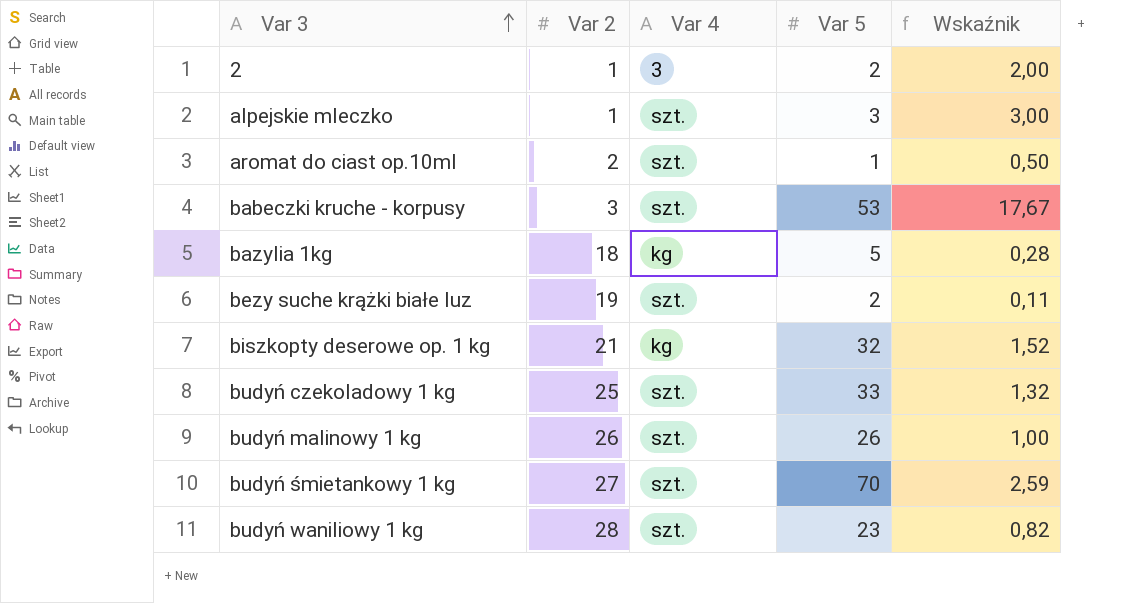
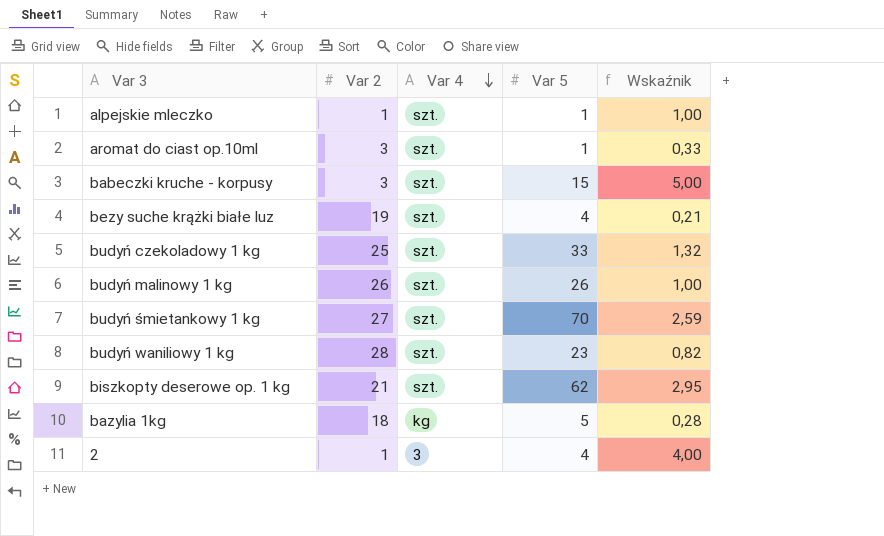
row order: Var 3 ascending -> Var 4 descending
alpejskie mleczko | Var 5: 3 -> 1
alpejskie mleczko | Wskaźnik: 3,00 -> 1,00
aromat do ciast op.10ml | Var 2: 2 -> 3
aromat do ciast op.10ml | Wskaźnik: 0,50 -> 0,33
babeczki kruche - korpusy | Var 5: 53 -> 15
babeczki kruche - korpusy | Wskaźnik: 17,67 -> 5,00
bezy suche krążki białe luz | Var 5: 2 -> 4
bezy suche krążki białe luz | Wskaźnik: 0,11 -> 0,21
biszkopty deserowe op. 1 kg | Var 4: kg -> szt.
biszkopty deserowe op. 1 kg | Var 5: 32 -> 62
biszkopty deserowe op. 1 kg | Wskaźnik: 1,52 -> 2,95
2 | Var 5: 2 -> 4
2 | Wskaźnik: 2,00 -> 4,00

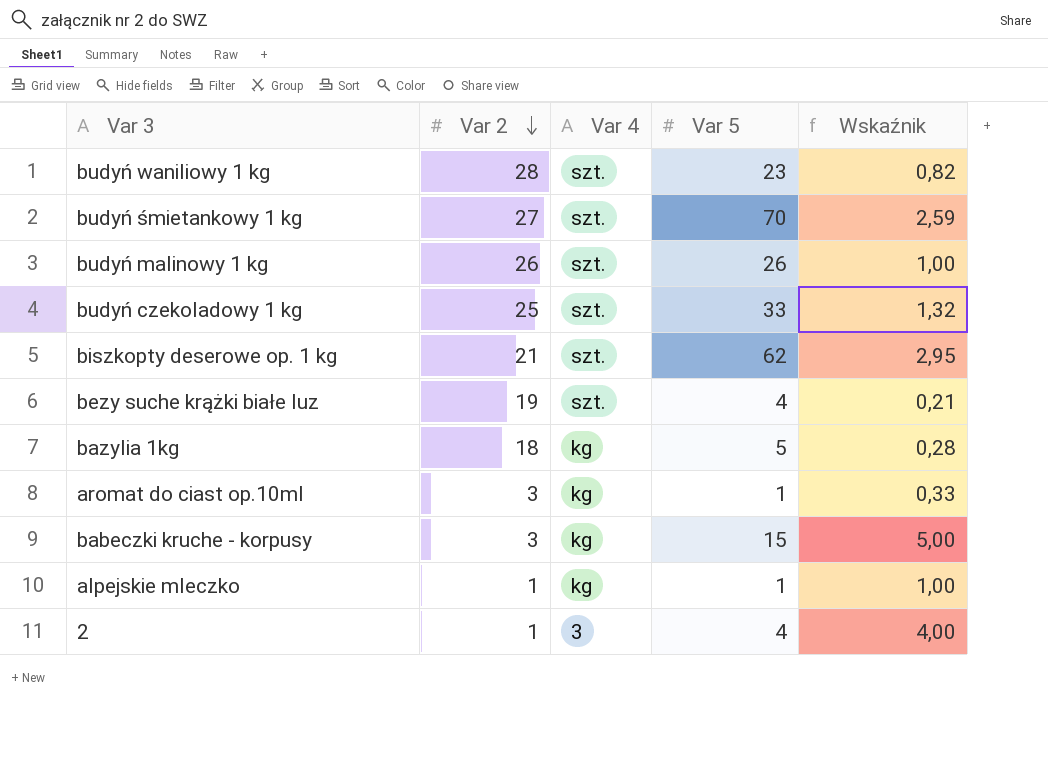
row order: Var 4 descending -> Var 2 descending
aromat do ciast op.10ml | Var 4: szt. -> kg
babeczki kruche - korpusy | Var 4: szt. -> kg
alpejskie mleczko | Var 4: szt. -> kg

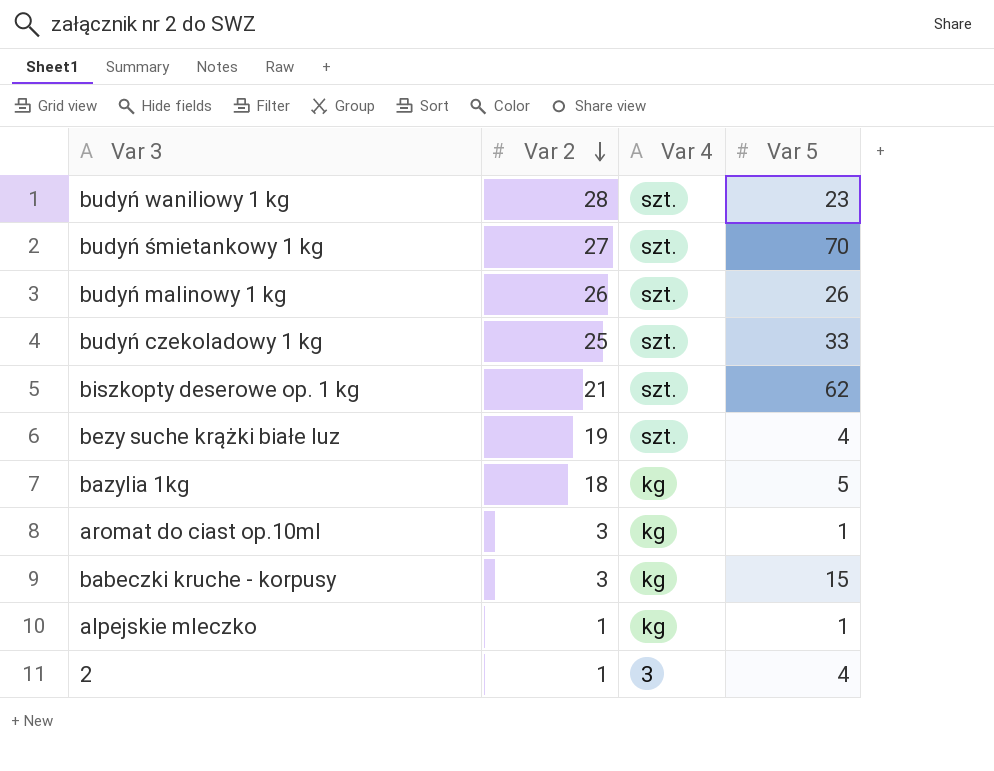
column Wskaźnik | formula: [Var 5] / [Var 2] -> none

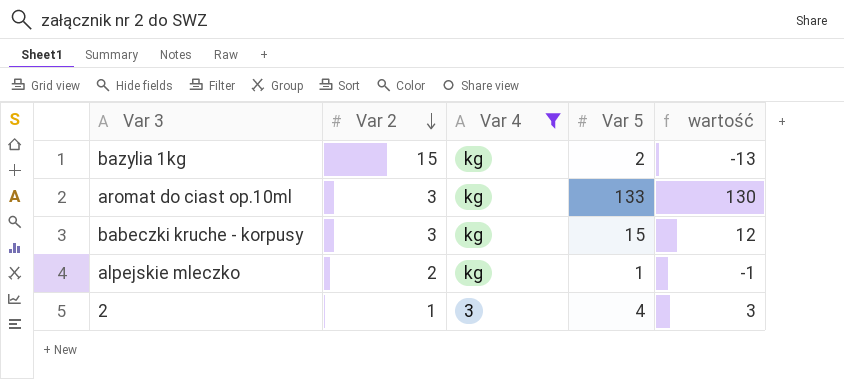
filter: none -> Var 4 != szt.
column wartość | formula: none -> [Var 5] - [Var 2]
bazylia 1kg | Var 2: 18 -> 15
bazylia 1kg | Var 5: 5 -> 2
aromat do ciast op.10ml | Var 5: 1 -> 133
alpejskie mleczko | Var 2: 1 -> 2

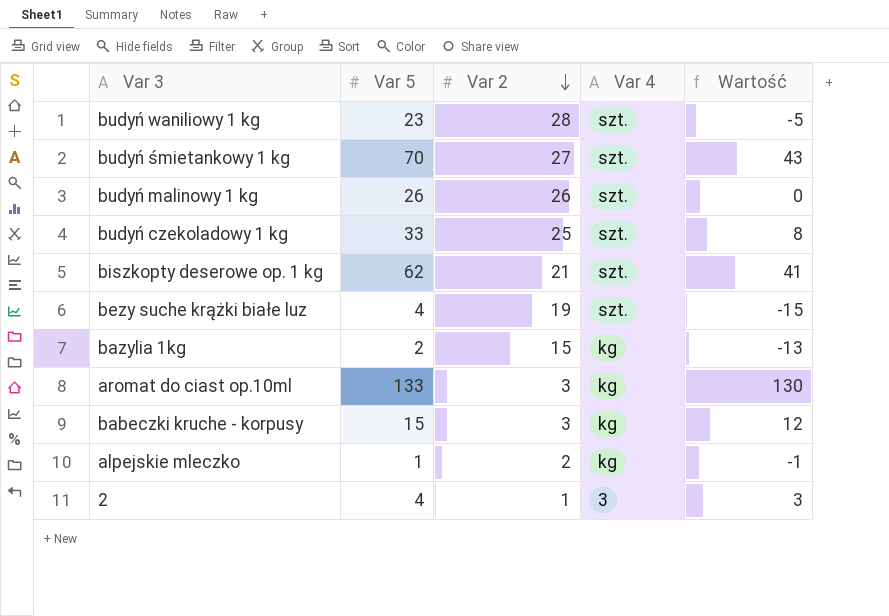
filter: Var 4 != szt. -> none
column Var 5 | position: 4 -> 2
column name: wartość -> Wartość

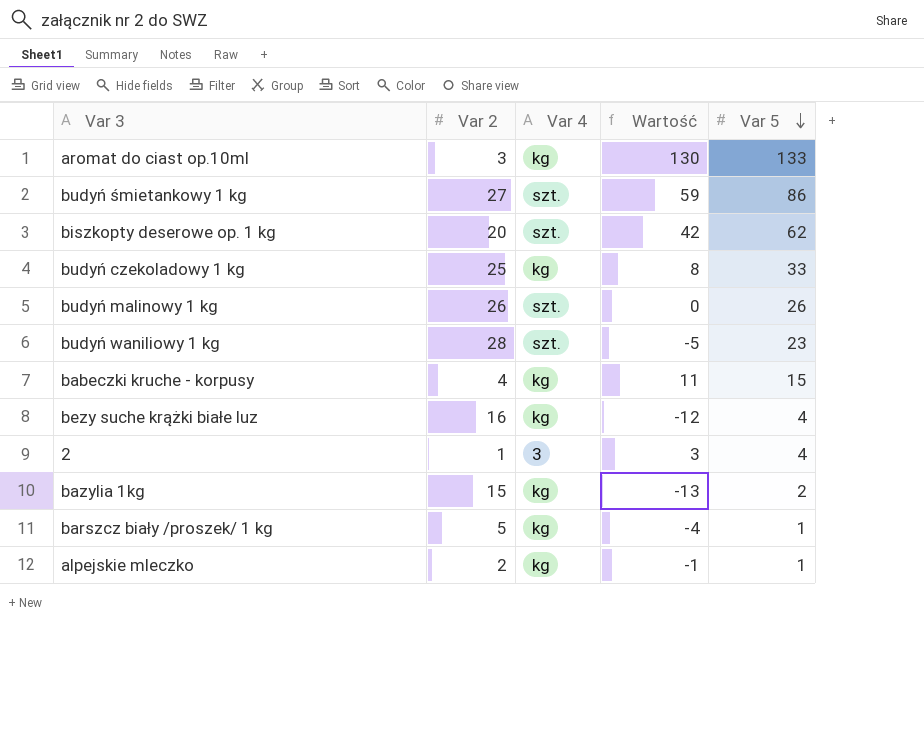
row order: Var 2 descending -> Var 5 descending
column Var 5 | position: 2 -> 5
budyń śmietankowy 1 kg | Wartość: 43 -> 59
budyń śmietankowy 1 kg | Var 5: 70 -> 86
biszkopty deserowe op. 1 kg | Var 2: 21 -> 20
biszkopty deserowe op. 1 kg | Wartość: 41 -> 42
budyń czekoladowy 1 kg | Var 4: szt. -> kg
babeczki kruche - korpusy | Var 2: 3 -> 4
babeczki kruche - korpusy | Wartość: 12 -> 11
bezy suche krążki białe luz | Var 2: 19 -> 16
bezy suche krążki białe luz | Var 4: szt. -> kg
bezy suche krążki białe luz | Wartość: -15 -> -12
row barszcz biały /proszek/ 1 kg: none -> 5 | kg | -4 | 1

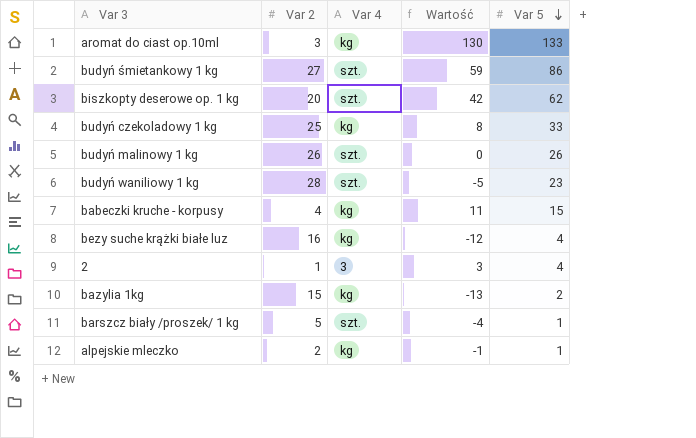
barszcz biały /proszek/ 1 kg | Var 4: kg -> szt.

